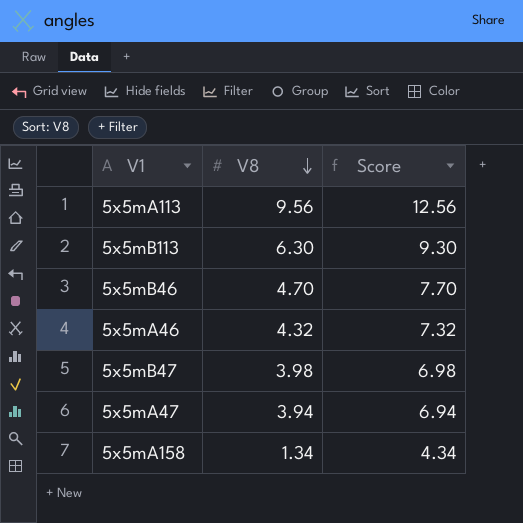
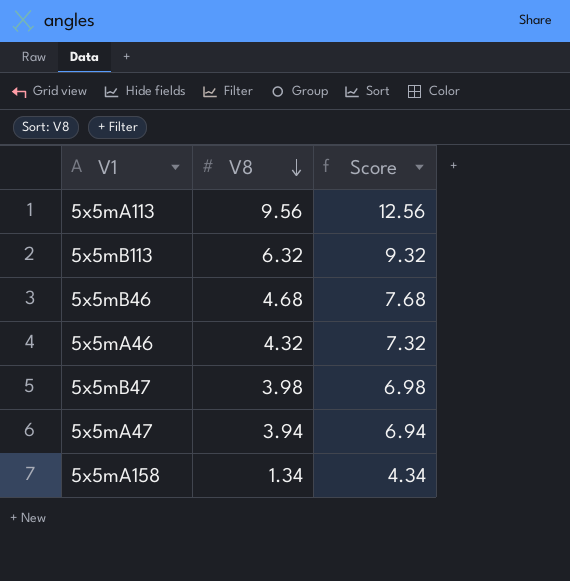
5x5mB113 | V8: 6.30 -> 6.32
5x5mB113 | Score: 9.30 -> 9.32
5x5mB46 | V8: 4.70 -> 4.68
5x5mB46 | Score: 7.70 -> 7.68

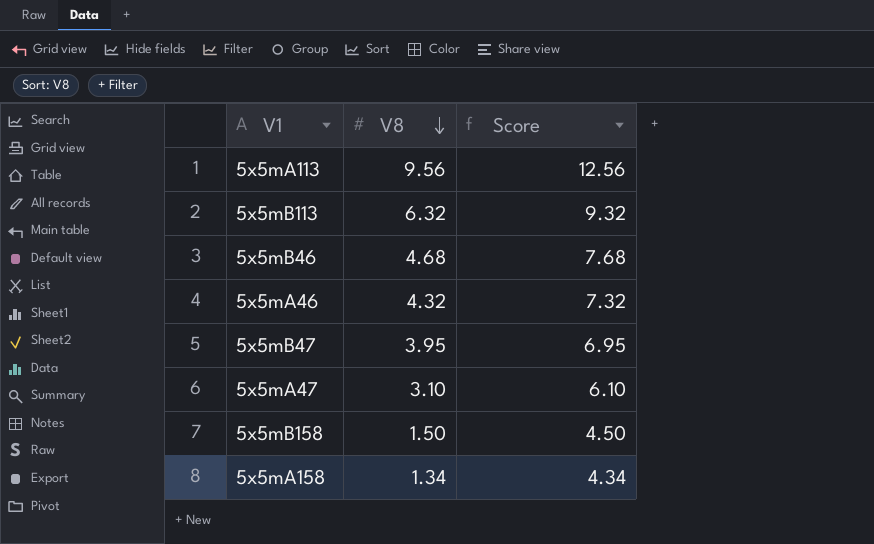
5x5mB47 | V8: 3.98 -> 3.95
5x5mB47 | Score: 6.98 -> 6.95
5x5mA47 | V8: 3.94 -> 3.10
5x5mA47 | Score: 6.94 -> 6.10
row 5x5mB158: none -> 1.50 | 4.50

